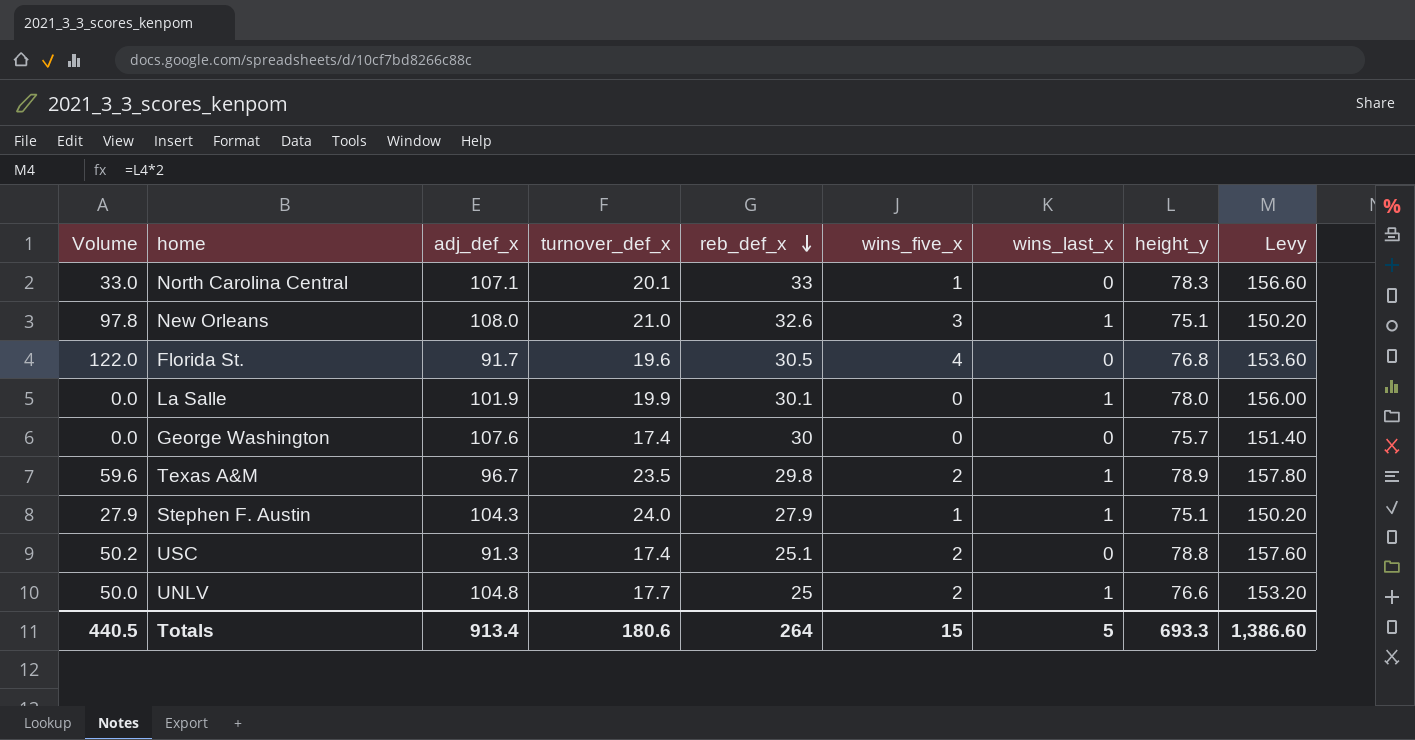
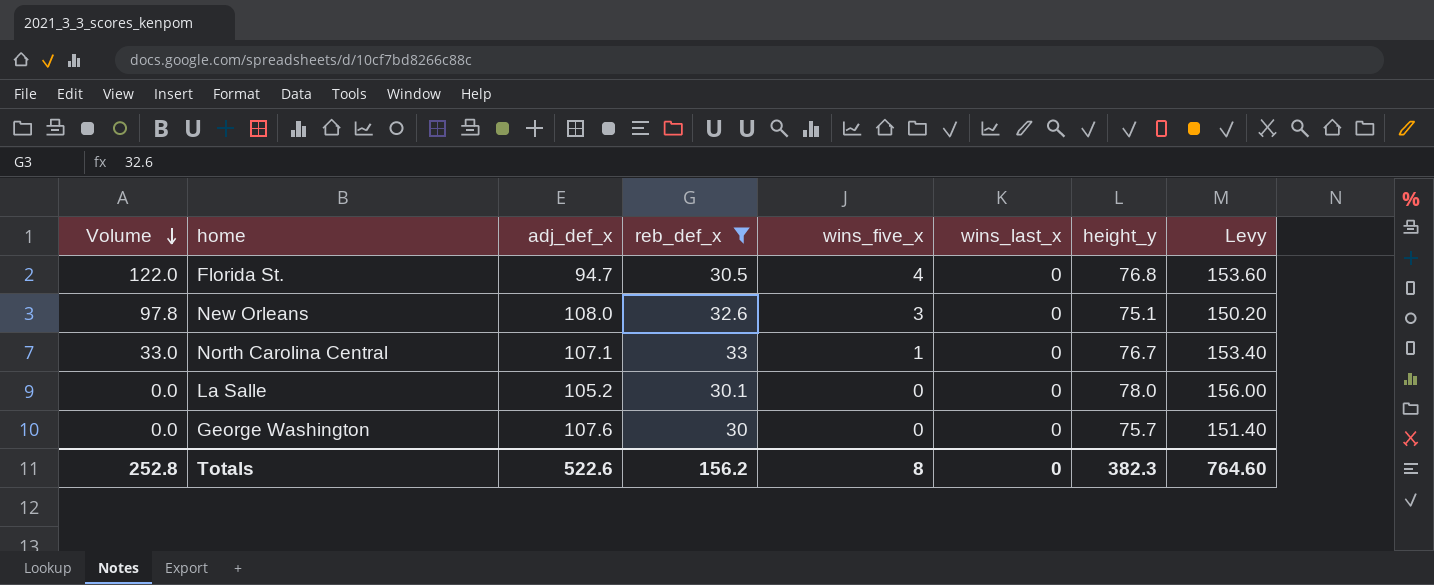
filter: none -> reb_def_x >= 30
row order: reb_def_x descending -> Volume descending
column turnover_def_x | position: 4 -> none
Florida St. | adj_def_x: 91.7 -> 94.7
New Orleans | wins_last_x: 1 -> 0
North Carolina Central | height_y: 78.3 -> 76.7
North Carolina Central | Levy: 156.60 -> 153.40
La Salle | adj_def_x: 101.9 -> 105.2
La Salle | wins_last_x: 1 -> 0
Totals | Volume: 440.5 -> 252.8
Totals | adj_def_x: 913.4 -> 522.6
Totals | reb_def_x: 264 -> 156.2
Totals | wins_five_x: 15 -> 8
Totals | wins_last_x: 5 -> 0
Totals | height_y: 693.3 -> 382.3
Totals | Levy: 1,386.60 -> 764.60

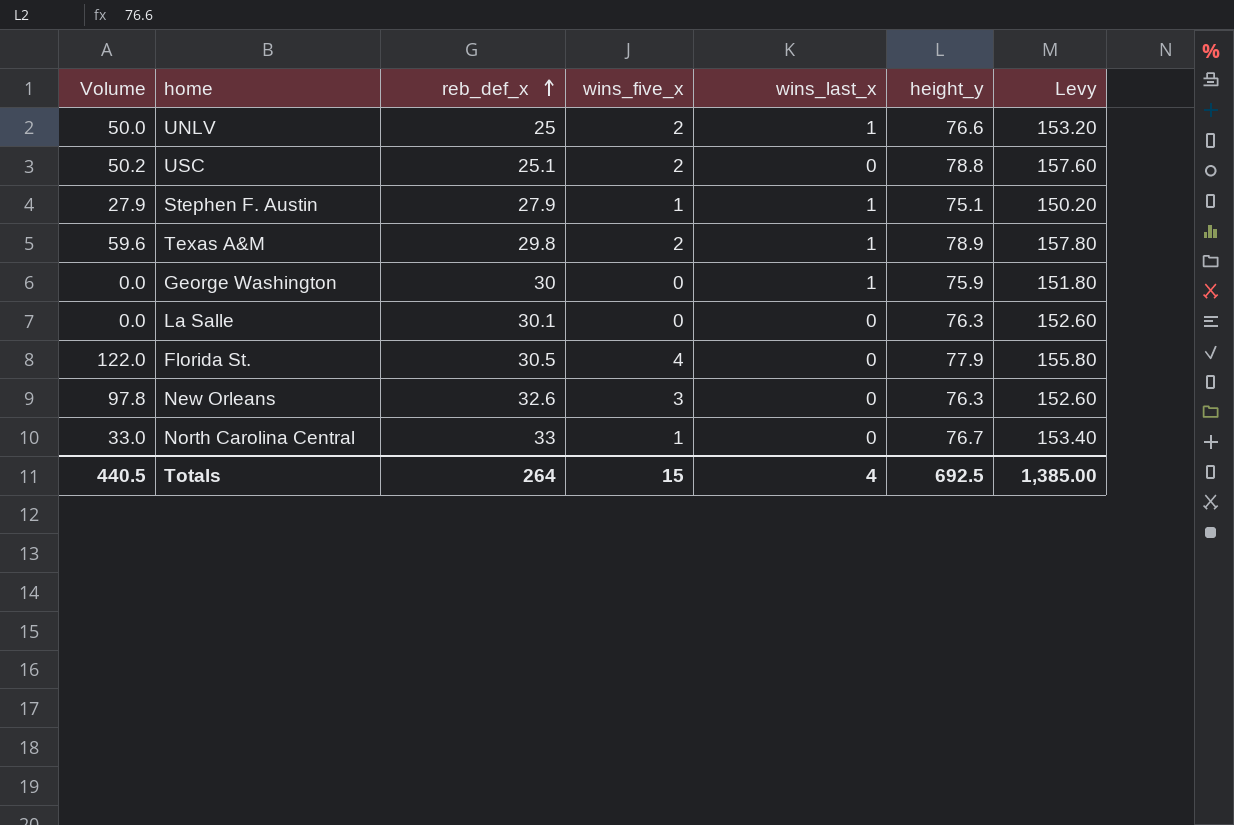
filter: reb_def_x >= 30 -> none
row order: Volume descending -> reb_def_x ascending
column adj_def_x | position: 3 -> none
George Washington | wins_last_x: 0 -> 1
George Washington | height_y: 75.7 -> 75.9
George Washington | Levy: 151.40 -> 151.80
La Salle | height_y: 78.0 -> 76.3
La Salle | Levy: 156.00 -> 152.60
Florida St. | height_y: 76.8 -> 77.9
Florida St. | Levy: 153.60 -> 155.80
New Orleans | height_y: 75.1 -> 76.3
New Orleans | Levy: 150.20 -> 152.60
Totals | Volume: 252.8 -> 440.5
Totals | reb_def_x: 156.2 -> 264
Totals | wins_five_x: 8 -> 15
Totals | wins_last_x: 0 -> 4
Totals | height_y: 382.3 -> 692.5
Totals | Levy: 764.60 -> 1,385.00

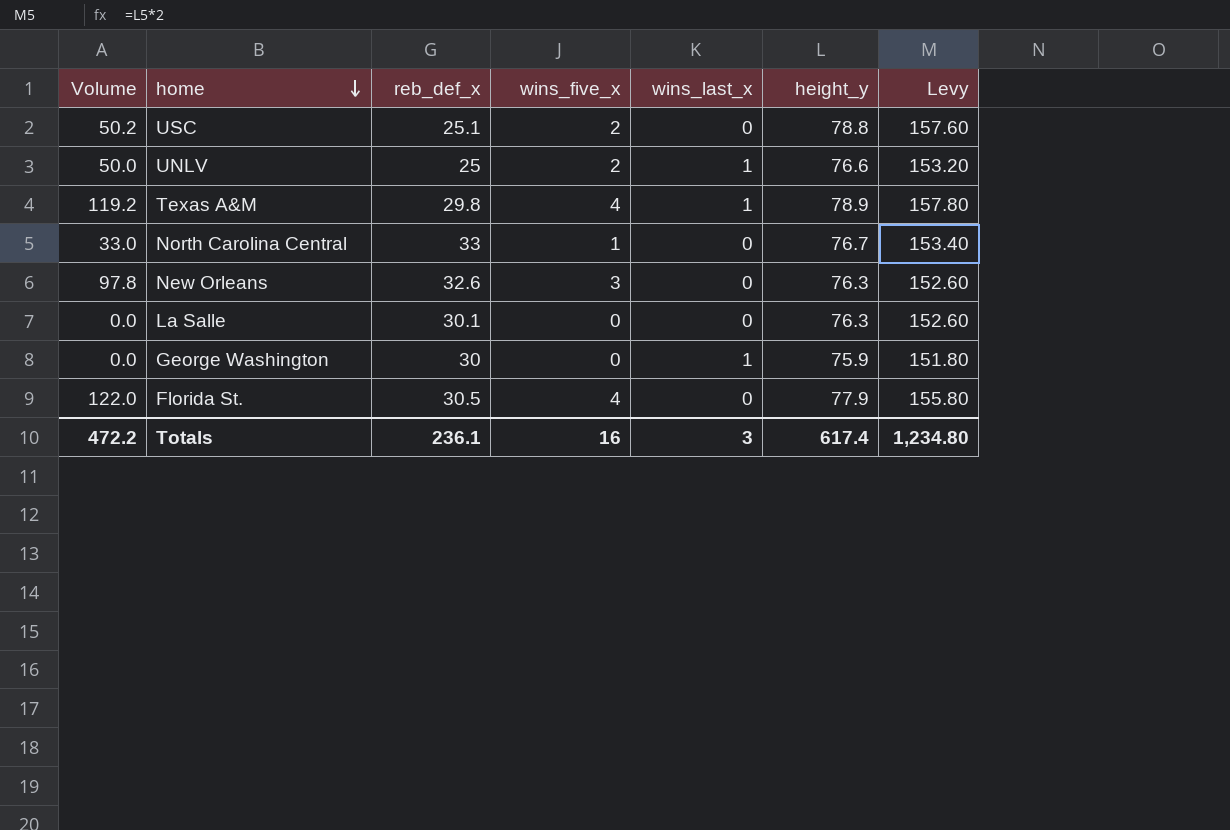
row order: reb_def_x ascending -> home descending
row Stephen F. Austin: 27.9 | 27.9 | 1 | 1 | 75.1 | 150.20 -> none
Texas A&M | Volume: 59.6 -> 119.2
Texas A&M | wins_five_x: 2 -> 4
Totals | Volume: 440.5 -> 472.2
Totals | reb_def_x: 264 -> 236.1
Totals | wins_five_x: 15 -> 16
Totals | wins_last_x: 4 -> 3
Totals | height_y: 692.5 -> 617.4
Totals | Levy: 1,385.00 -> 1,234.80

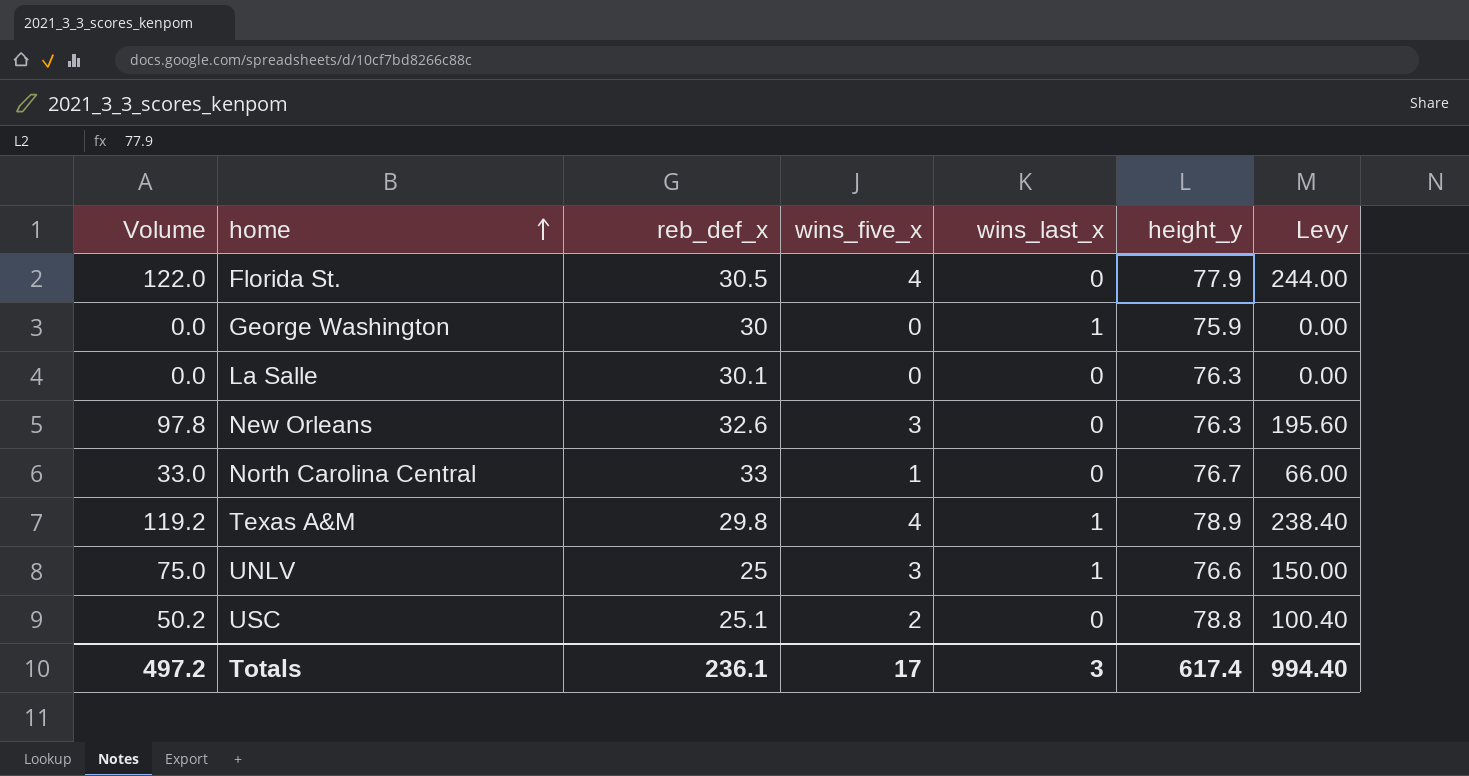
row order: home descending -> home ascending
column Levy | formula: [height_y] * 2 -> [Volume] * 2
UNLV | Volume: 50.0 -> 75.0
UNLV | wins_five_x: 2 -> 3
Totals | Volume: 472.2 -> 497.2
Totals | wins_five_x: 16 -> 17
Totals | Levy: 1,234.80 -> 994.40

